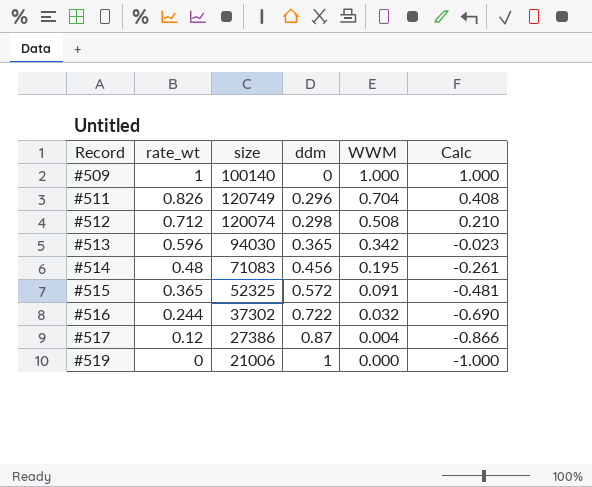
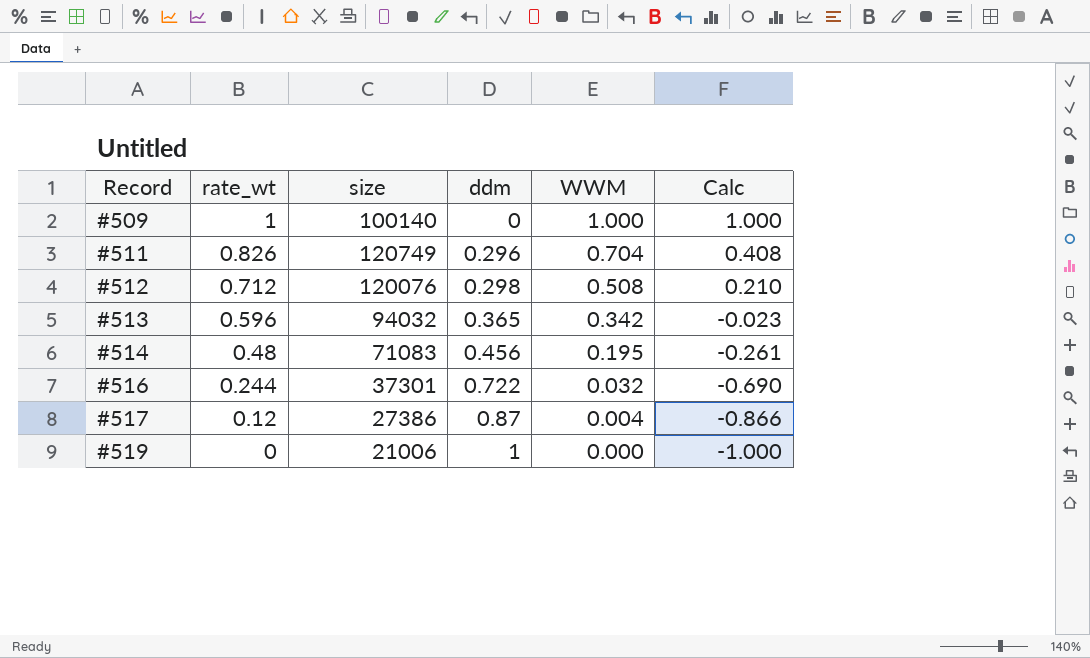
row #515: 0.365 | 52325 | 0.572 | 0.091 | -0.481 -> none
#512 | size: 120074 -> 120076
#513 | size: 94030 -> 94032
#516 | size: 37302 -> 37301

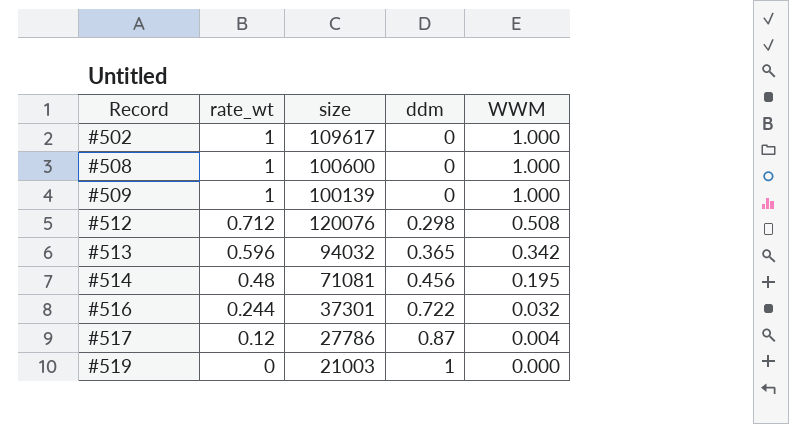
column Calc | formula: [WWM] - [ddm] -> none
row #511: 0.826 | 120749 | 0.296 | 0.704 | 0.408 -> none
row #502: none -> 1 | 109617 | 0 | 1.000
row #508: none -> 1 | 100600 | 0 | 1.000
#509 | size: 100140 -> 100139
#514 | size: 71083 -> 71081
#517 | size: 27386 -> 27786
#519 | size: 21006 -> 21003

